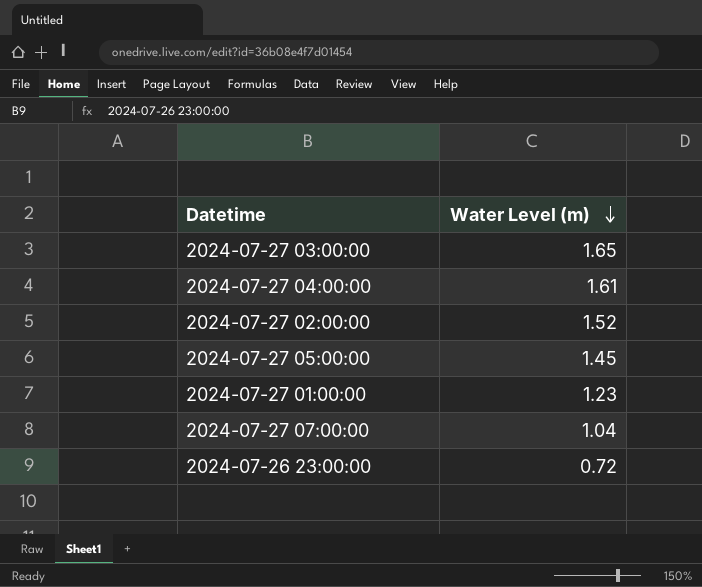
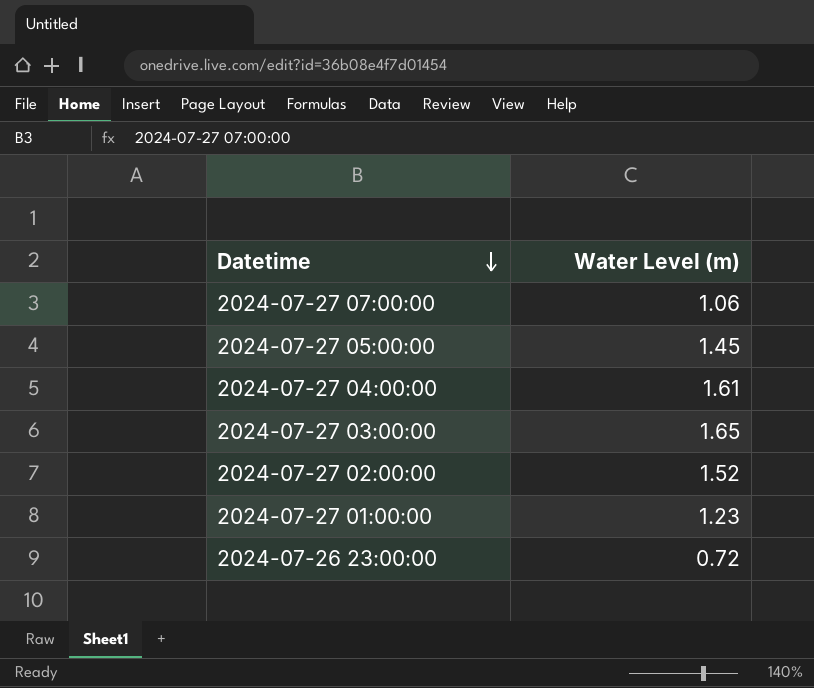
row order: Water Level (m) descending -> Datetime descending
2024-07-27 07:00:00 | Water Level (m): 1.04 -> 1.06

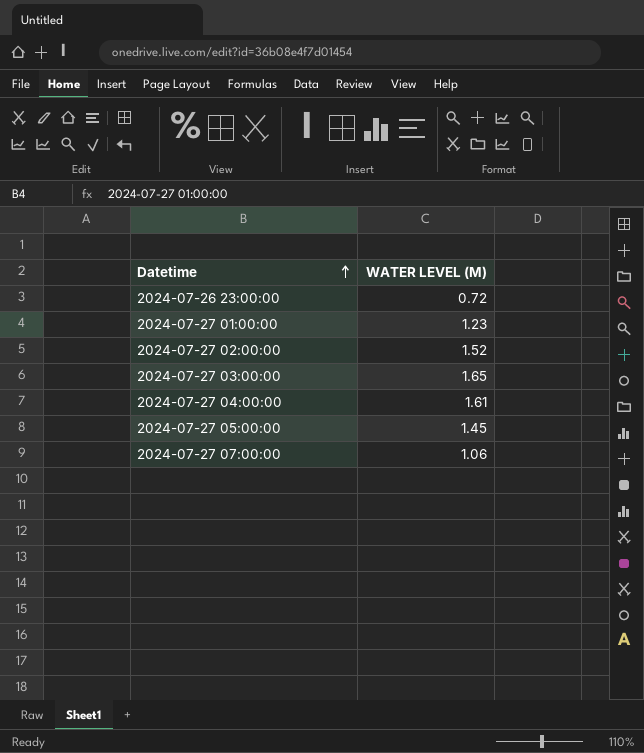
row order: Datetime descending -> Datetime ascending
column name: Water Level (m) -> WATER LEVEL (M)

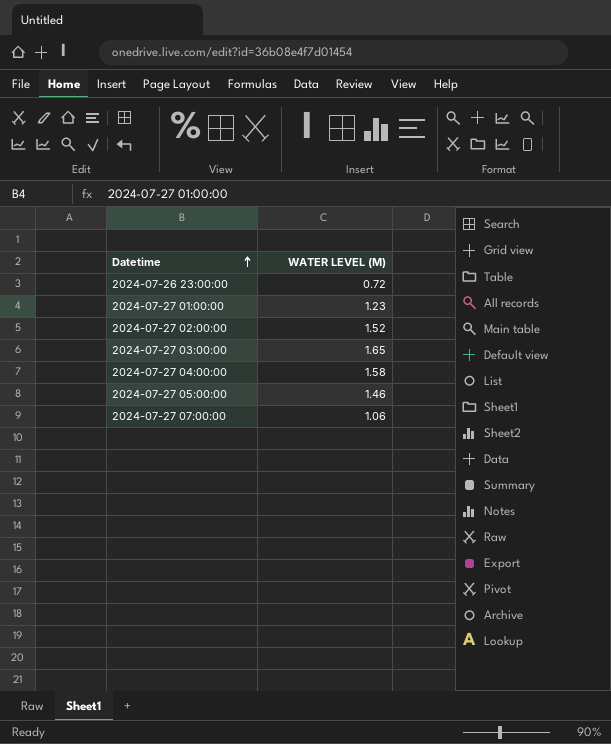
2024-07-27 04:00:00 | WATER LEVEL (M): 1.61 -> 1.58
2024-07-27 05:00:00 | WATER LEVEL (M): 1.45 -> 1.46

